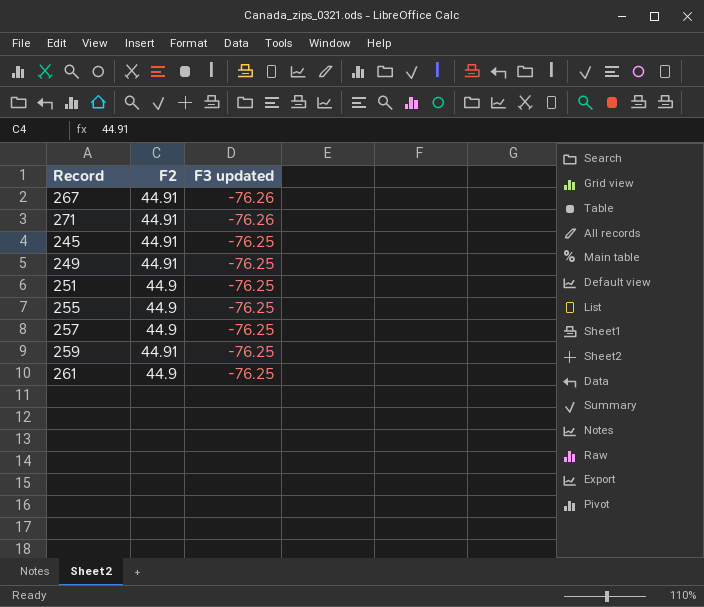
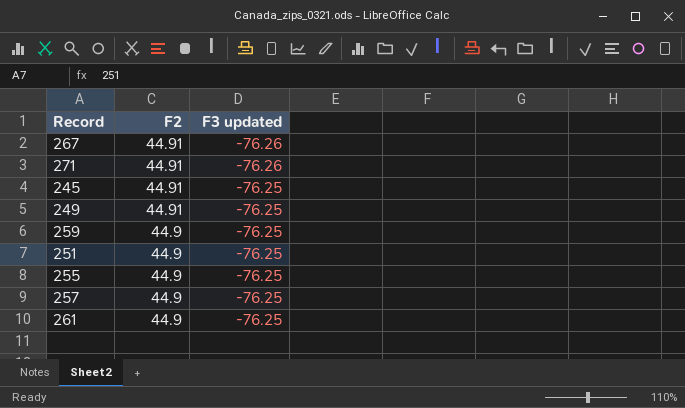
row order: F3 updated ascending -> F2 descending
259 | F2: 44.91 -> 44.9

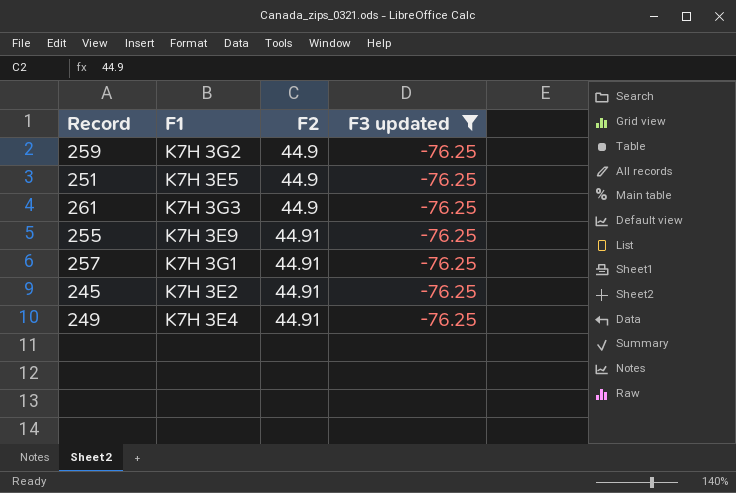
filter: none -> F3 updated = -76.25
row order: F2 descending -> F2 ascending
column F1 | position: none -> 2
255 | F2: 44.9 -> 44.91
257 | F2: 44.9 -> 44.91

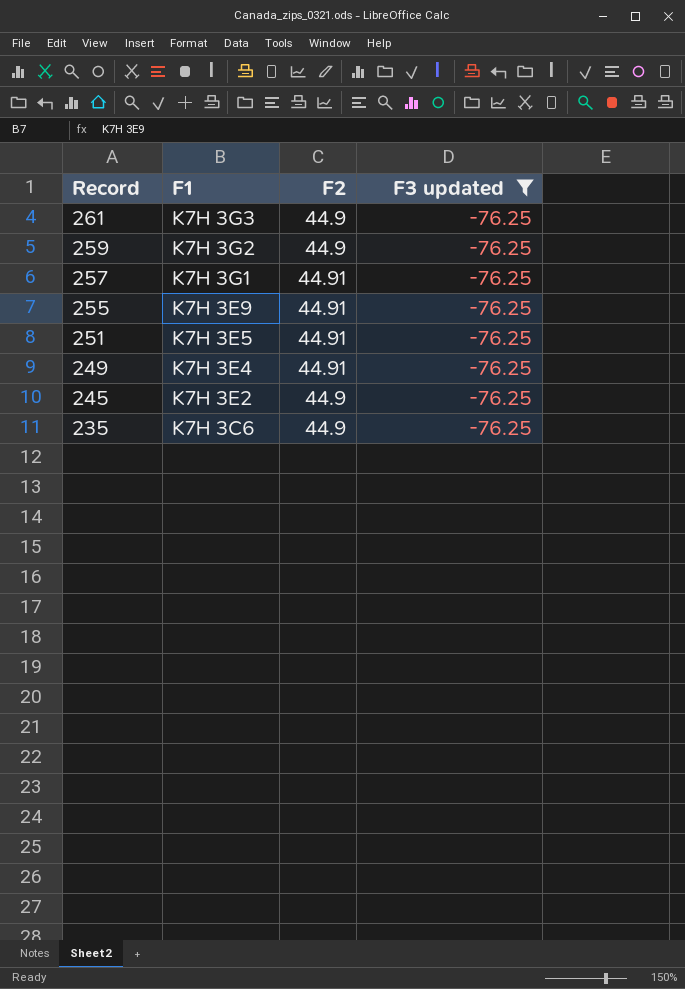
row order: F2 ascending -> Record descending
251 | F2: 44.9 -> 44.91
245 | F2: 44.91 -> 44.9
row 235: none -> K7H 3C6 | 44.9 | -76.25

